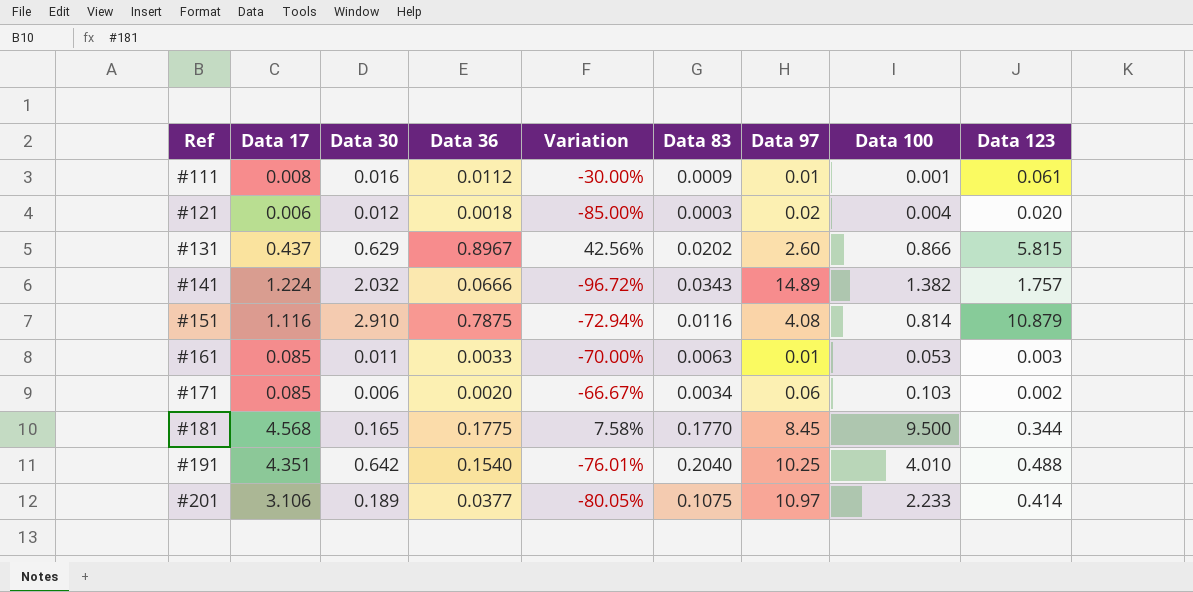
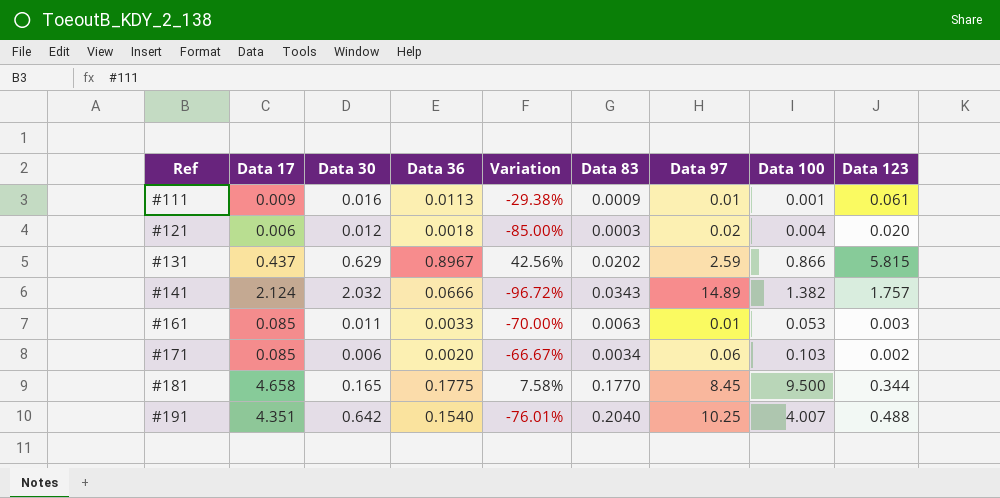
row #151: 1.116 | 2.910 | 0.7875 | -72.94% | 0.0116 | 4.08 | 0.814 | 10.879 -> none
row #201: 3.106 | 0.189 | 0.0377 | -80.05% | 0.1075 | 10.97 | 2.233 | 0.414 -> none
#111 | Data 17: 0.008 -> 0.009
#111 | Data 36: 0.0112 -> 0.0113
#111 | Variation: -30.00% -> -29.38%
#131 | Data 97: 2.60 -> 2.59
#141 | Data 17: 1.224 -> 2.124
#181 | Data 17: 4.568 -> 4.658
#191 | Data 100: 4.010 -> 4.007

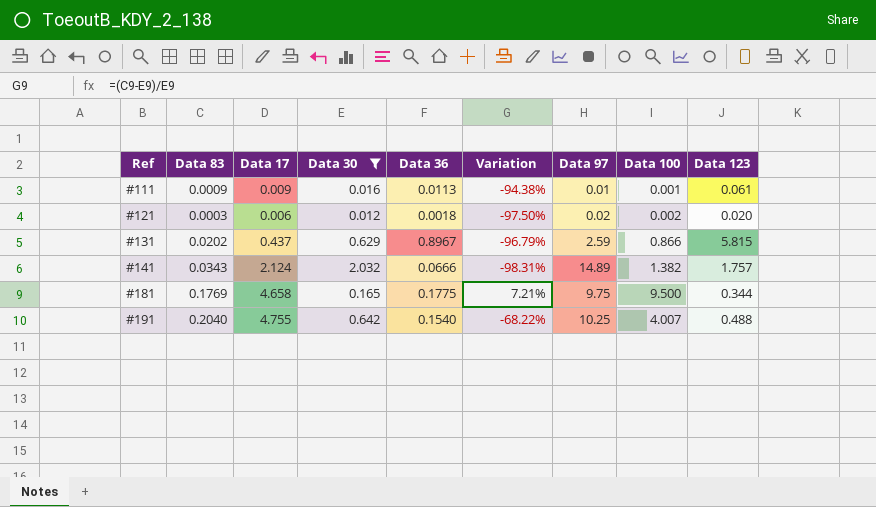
filter: none -> Data 30 >= 0.012
column Data 83 | position: 6 -> 2
column Variation | formula: ([Data 36] - [Data 30]) / [Data 30] -> ([Data 83] - [Data 30]) / [Data 30]
#121 | Data 100: 0.004 -> 0.002
#181 | Data 83: 0.1770 -> 0.1769
#181 | Data 97: 8.45 -> 9.75
#191 | Data 17: 4.351 -> 4.755

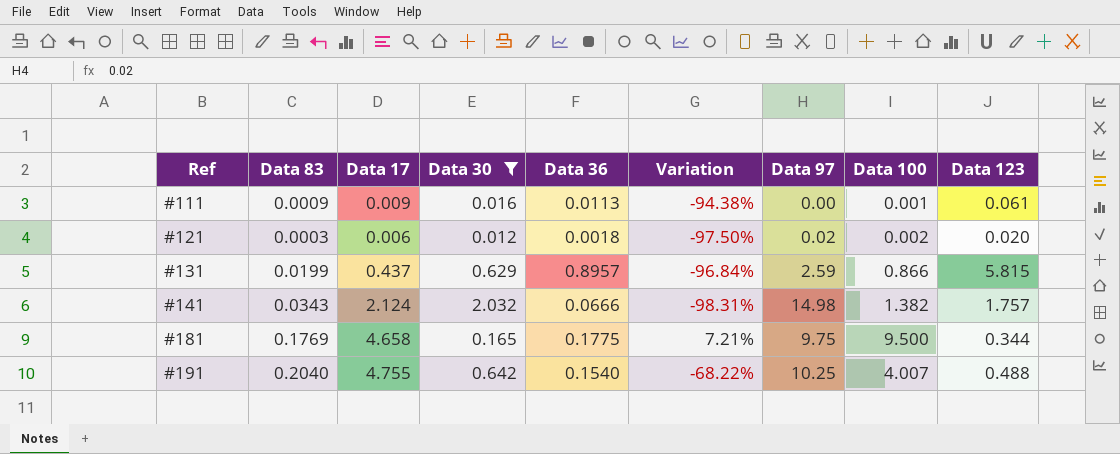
#111 | Data 97: 0.01 -> 0.00
#131 | Data 83: 0.0202 -> 0.0199
#131 | Data 36: 0.8967 -> 0.8957
#131 | Variation: -96.79% -> -96.84%
#141 | Data 97: 14.89 -> 14.98

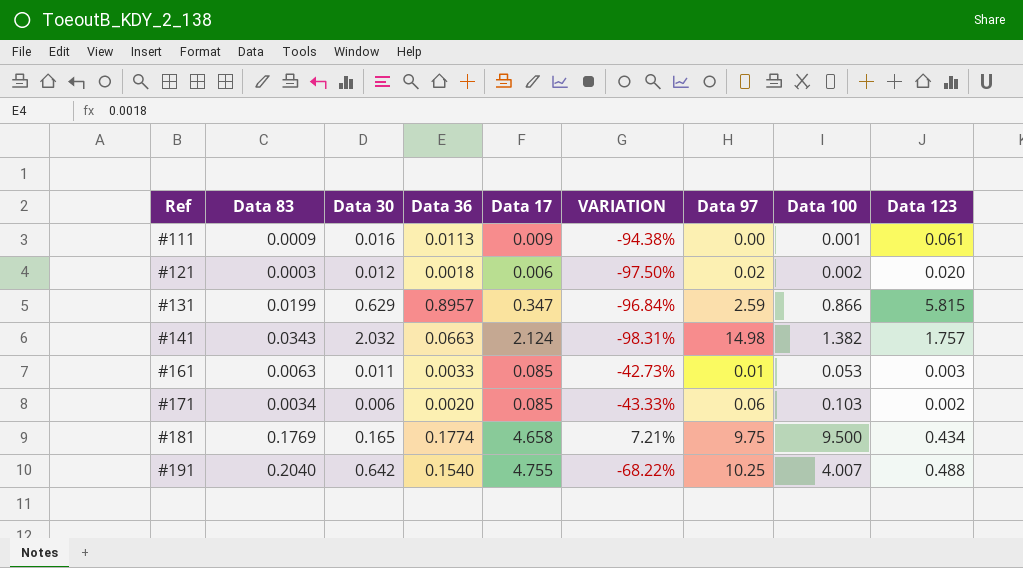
filter: Data 30 >= 0.012 -> none
column Data 17 | position: 3 -> 5
column name: Variation -> VARIATION
#131 | Data 17: 0.437 -> 0.347
#141 | Data 36: 0.0666 -> 0.0663
#181 | Data 36: 0.1775 -> 0.1774
#181 | Data 123: 0.344 -> 0.434

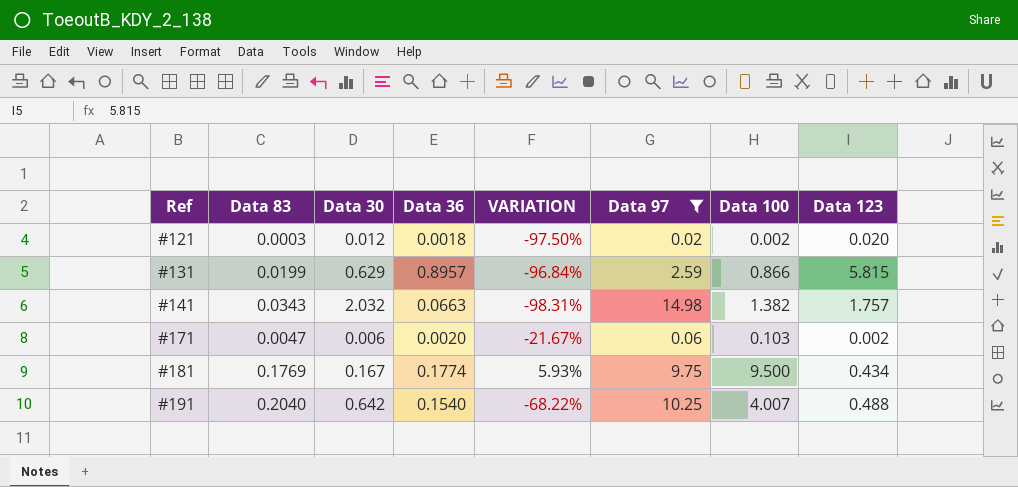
filter: none -> Data 97 >= 0.02
column Data 17 | position: 5 -> none
#171 | Data 83: 0.0034 -> 0.0047
#171 | VARIATION: -43.33% -> -21.67%
#181 | Data 30: 0.165 -> 0.167
#181 | VARIATION: 7.21% -> 5.93%

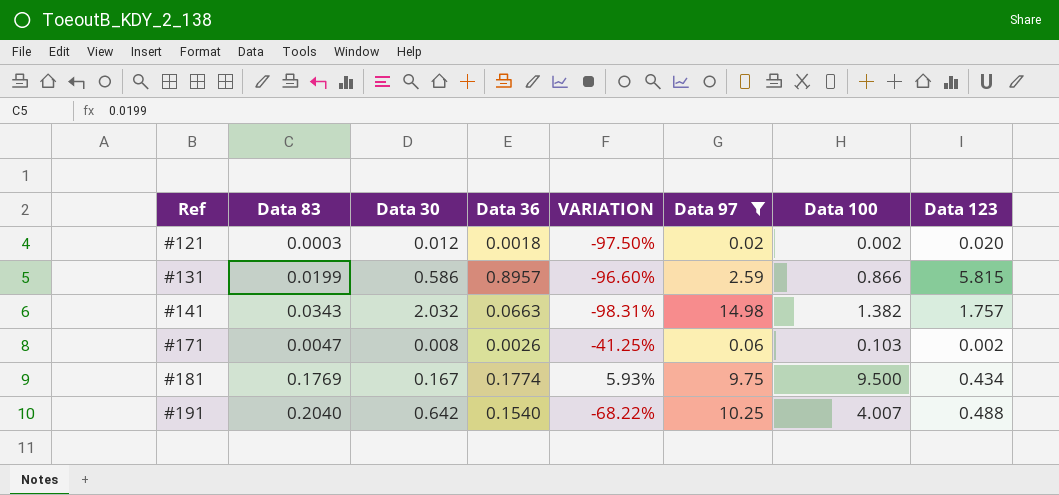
#131 | Data 30: 0.629 -> 0.586
#131 | VARIATION: -96.84% -> -96.60%
#171 | Data 30: 0.006 -> 0.008
#171 | Data 36: 0.0020 -> 0.0026
#171 | VARIATION: -21.67% -> -41.25%

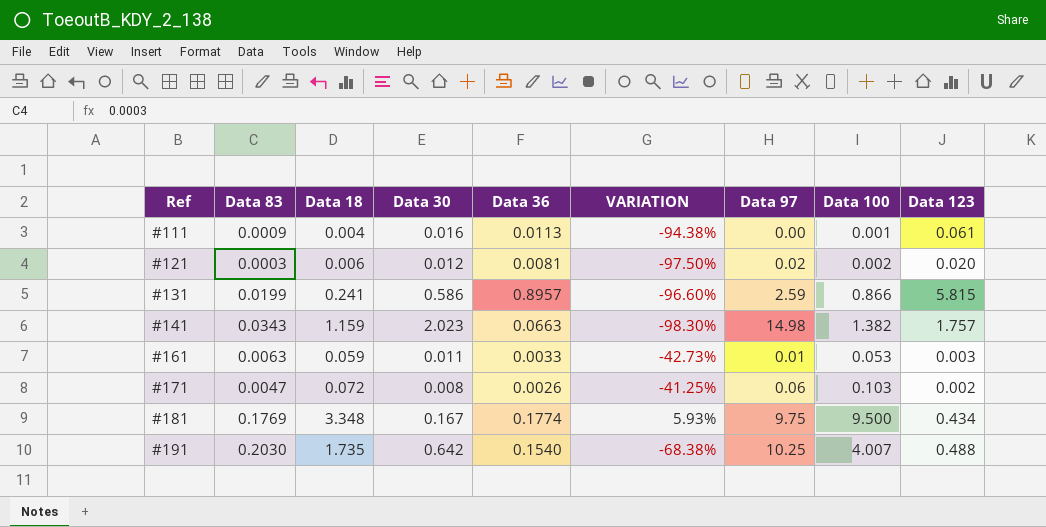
filter: Data 97 >= 0.02 -> none
column Data 18 | position: none -> 3
#121 | Data 36: 0.0018 -> 0.0081
#141 | Data 30: 2.032 -> 2.023
#141 | VARIATION: -98.31% -> -98.30%
#191 | Data 83: 0.2040 -> 0.2030
#191 | VARIATION: -68.22% -> -68.38%

